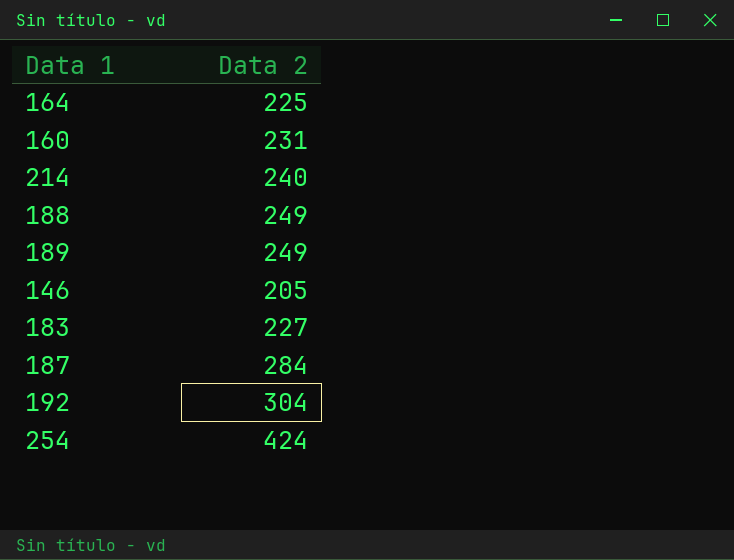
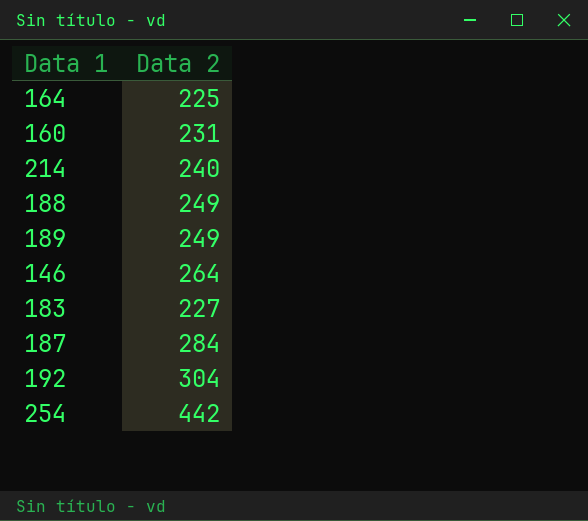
146 | Data 2: 205 -> 264
254 | Data 2: 424 -> 442

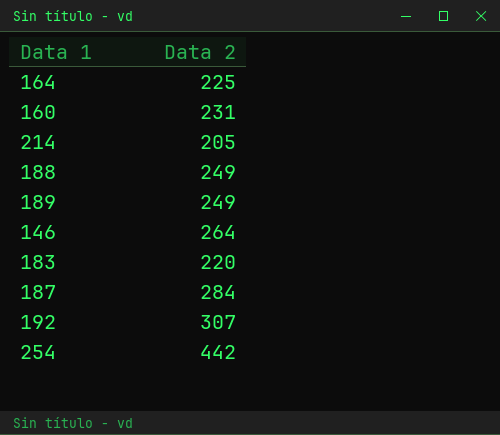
214 | Data 2: 240 -> 205
183 | Data 2: 227 -> 220
192 | Data 2: 304 -> 307

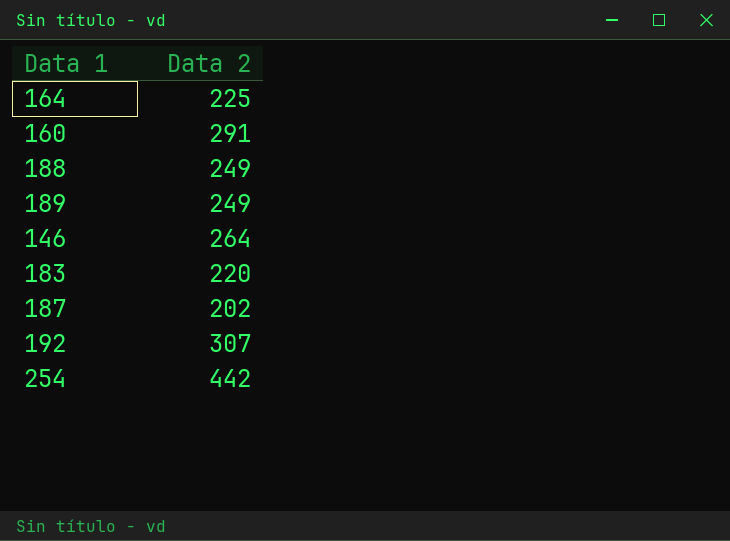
row 214: 205 -> none
160 | Data 2: 231 -> 291
187 | Data 2: 284 -> 202

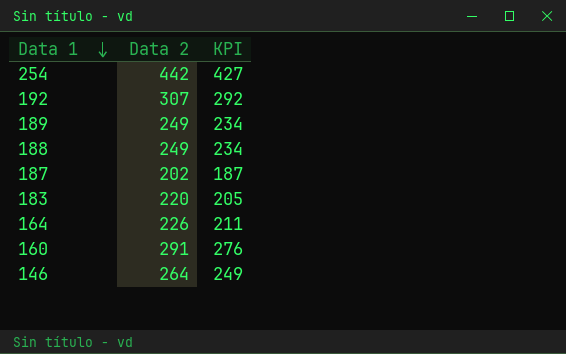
row order: none -> Data 1 descending
column KPI | formula: none -> [Data 2] - 15
164 | Data 2: 225 -> 226

